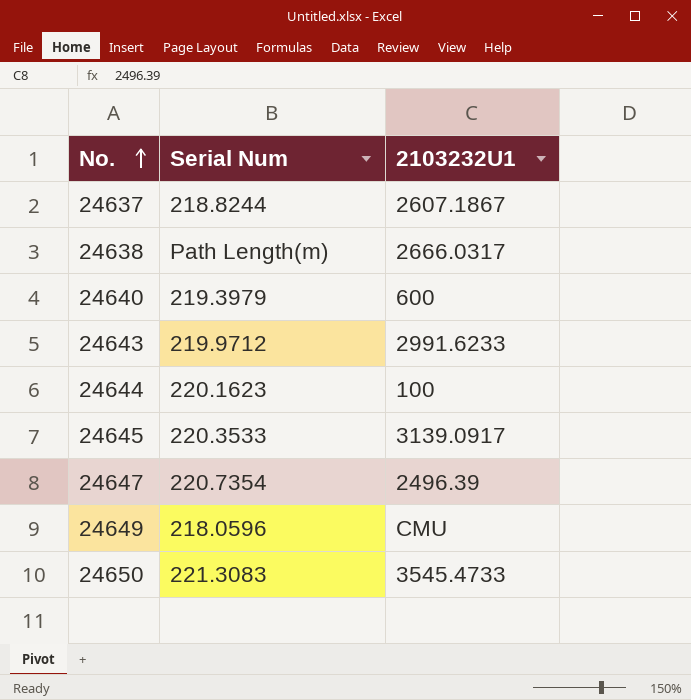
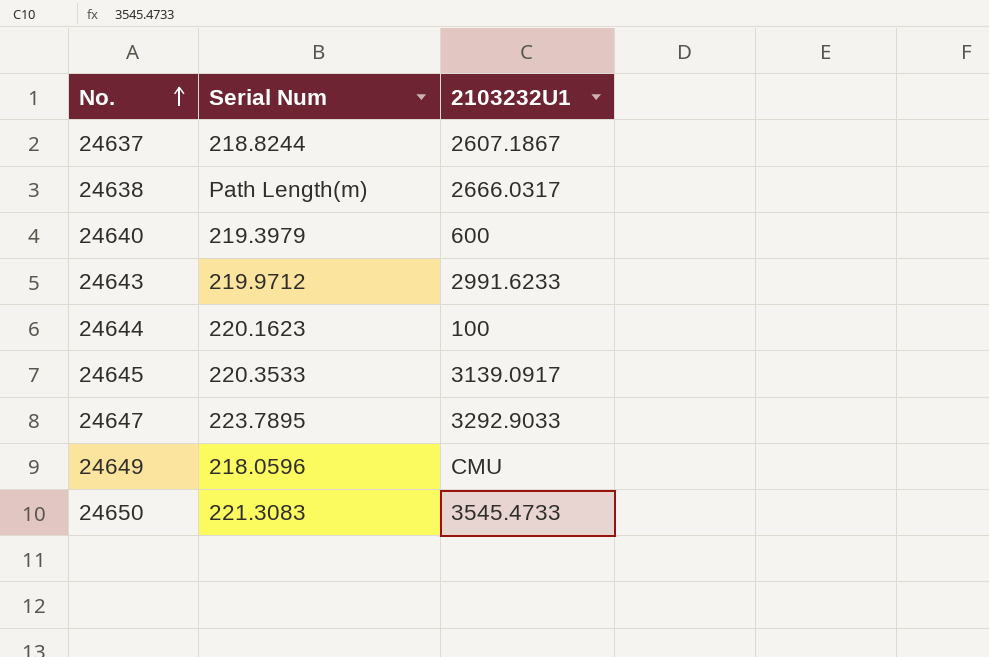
24647 | Serial Num: 220.7354 -> 223.7895
24647 | 2103232U1: 2496.39 -> 3292.9033

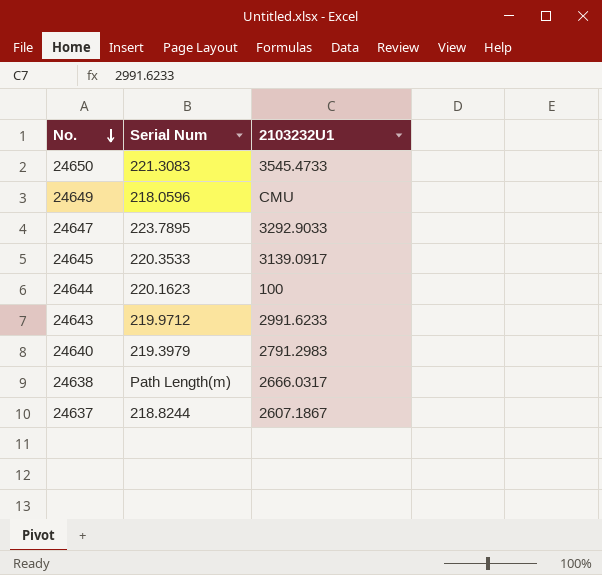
row order: No. ascending -> No. descending
24640 | 2103232U1: 600 -> 2791.2983

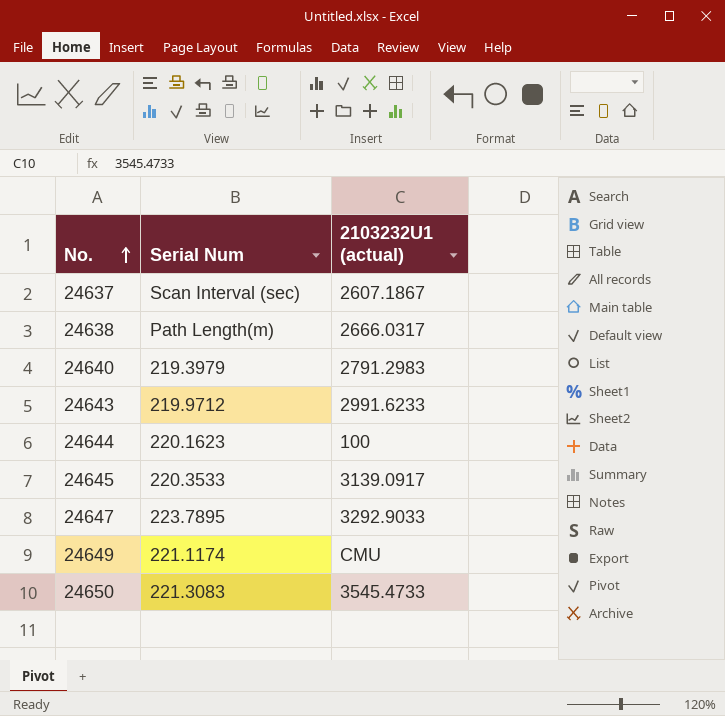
row order: No. descending -> No. ascending
column name: 2103232U1 -> 2103232U1 (actual)
24637 | Serial Num: 218.8244 -> Scan Interval (sec)
24649 | Serial Num: 218.0596 -> 221.1174

